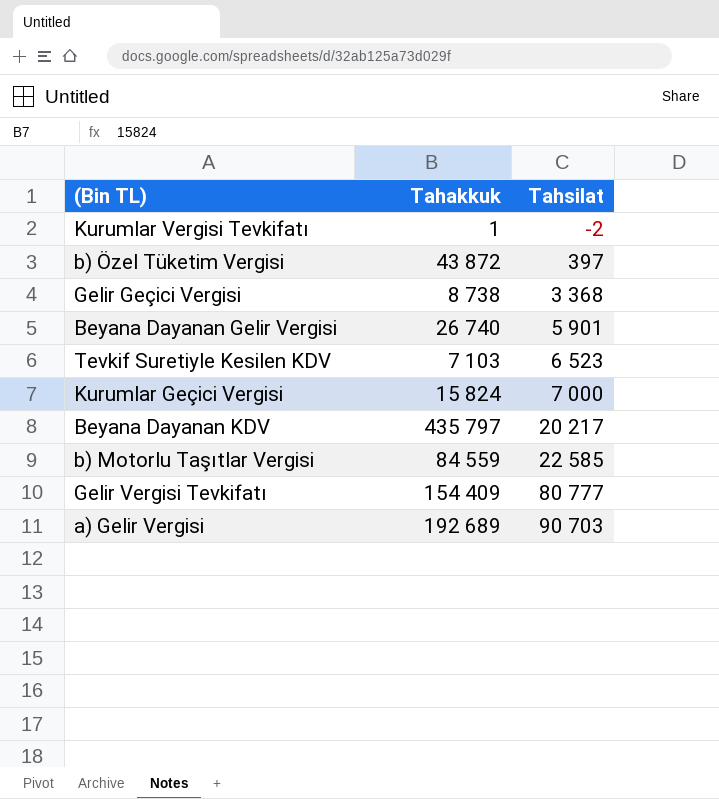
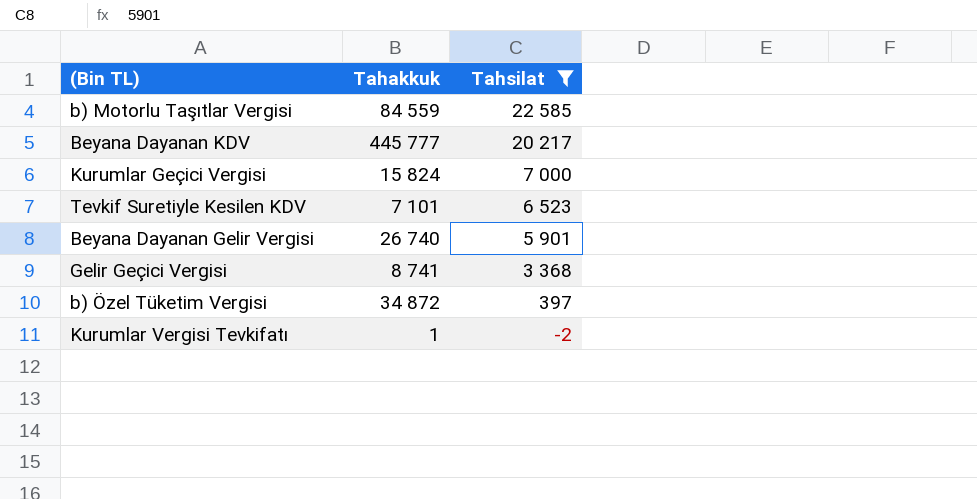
filter: none -> Tahsilat <= 22 585
row order: Tahsilat ascending -> Tahsilat descending
Beyana Dayanan KDV | Tahakkuk: 435 797 -> 445 777
Tevkif Suretiyle Kesilen KDV | Tahakkuk: 7 103 -> 7 101
Gelir Geçici Vergisi | Tahakkuk: 8 738 -> 8 741
b) Özel Tüketim Vergisi | Tahakkuk: 43 872 -> 34 872

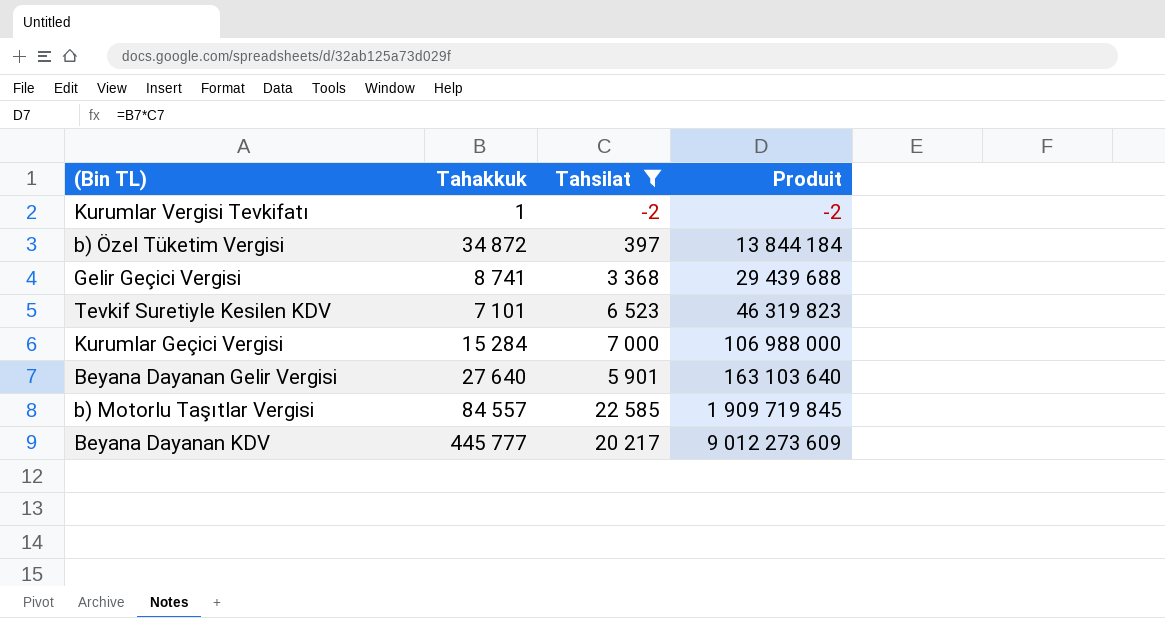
row order: Tahsilat descending -> Produit ascending
column Produit | formula: none -> [Tahakkuk] * [Tahsilat]
Kurumlar Geçici Vergisi | Tahakkuk: 15 824 -> 15 284
Beyana Dayanan Gelir Vergisi | Tahakkuk: 26 740 -> 27 640
b) Motorlu Taşıtlar Vergisi | Tahakkuk: 84 559 -> 84 557

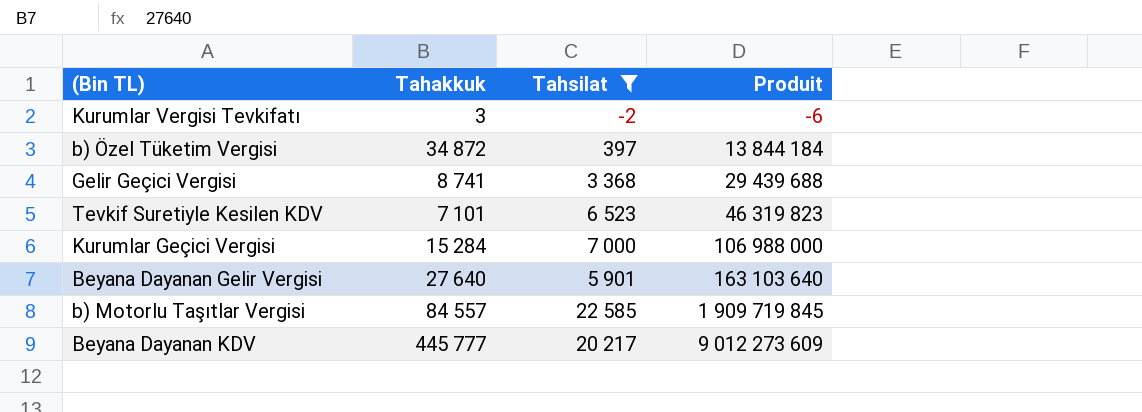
Kurumlar Vergisi Tevkifatı | Tahakkuk: 1 -> 3
Kurumlar Vergisi Tevkifatı | Produit: -2 -> -6

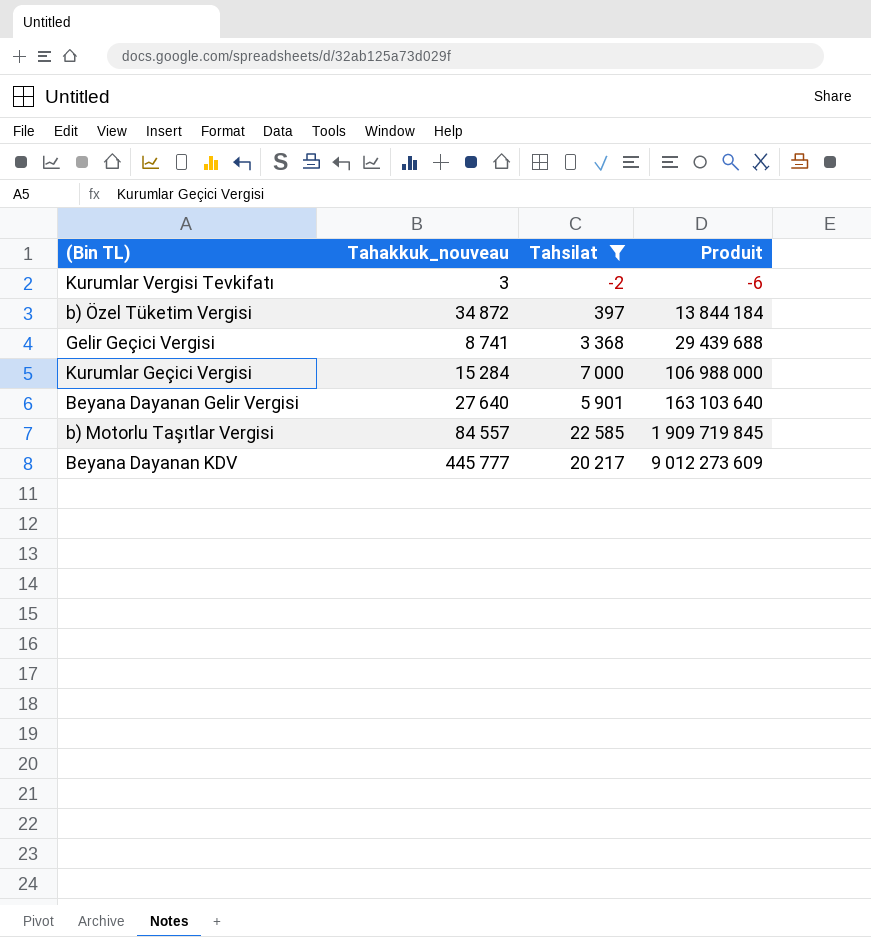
column name: Tahakkuk -> Tahakkuk_nouveau
row Tevkif Suretiyle Kesilen KDV: 7 101 | 6 523 | 46 319 823 -> none

